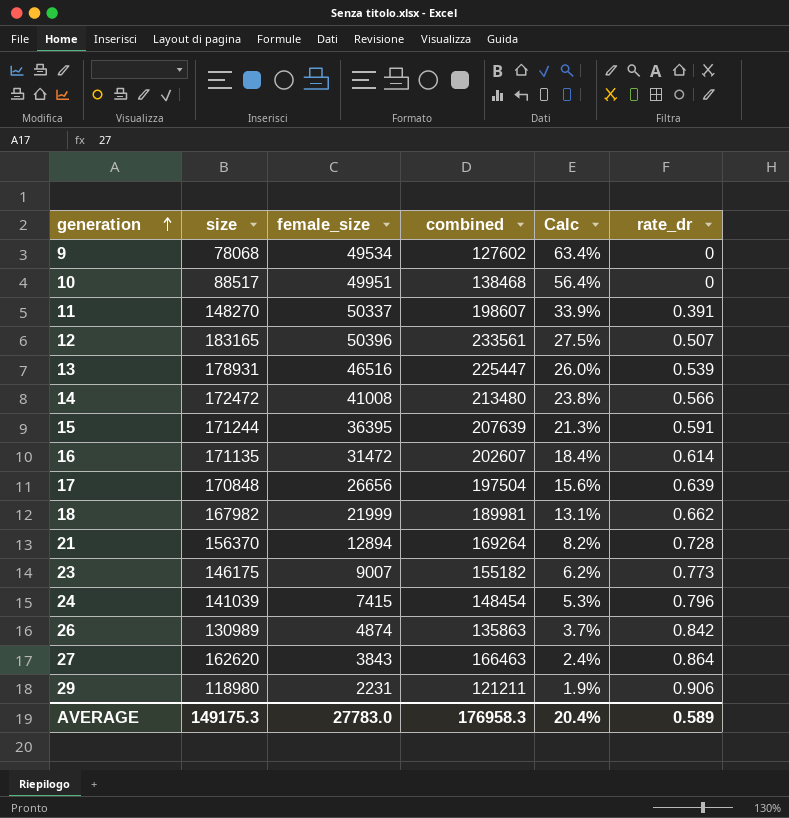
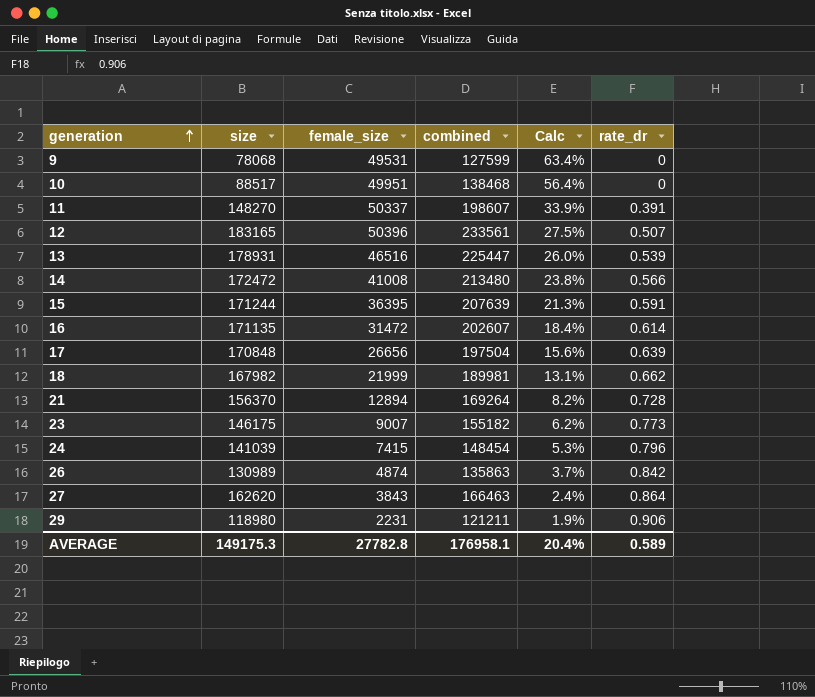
9 | female_size: 49534 -> 49531
9 | combined: 127602 -> 127599
AVERAGE | female_size: 27783.0 -> 27782.8
AVERAGE | combined: 176958.3 -> 176958.1

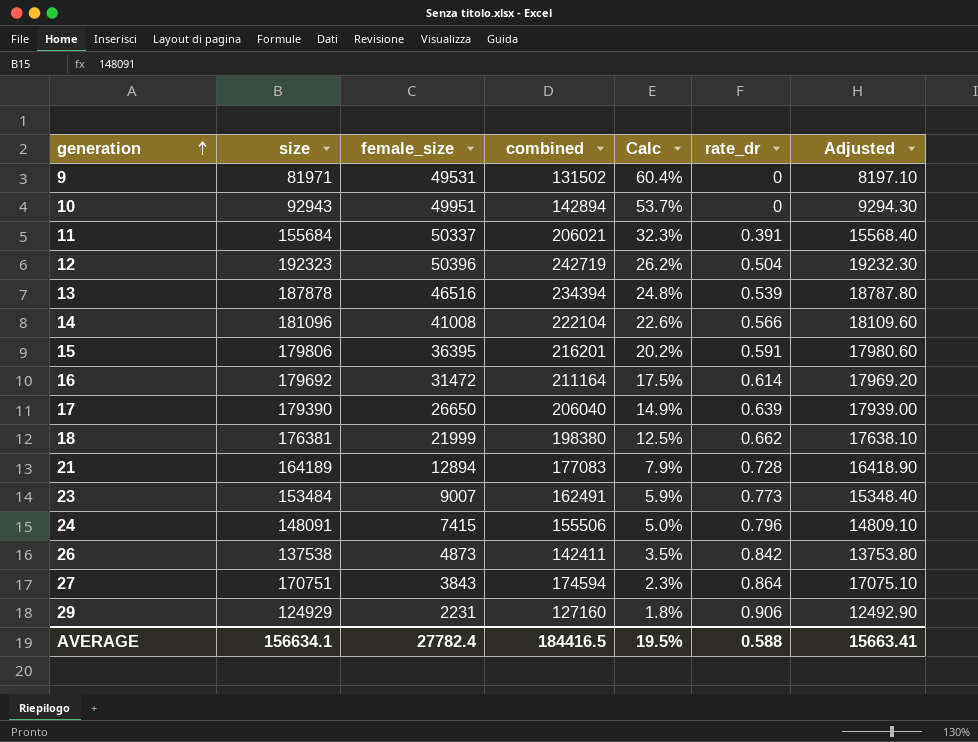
column Adjusted | formula: none -> [size] * 0.1
9 | size: 78068 -> 81971
9 | combined: 127599 -> 131502
9 | Calc: 63.4% -> 60.4%
10 | size: 88517 -> 92943
10 | combined: 138468 -> 142894
10 | Calc: 56.4% -> 53.7%
11 | size: 148270 -> 155684
11 | combined: 198607 -> 206021
11 | Calc: 33.9% -> 32.3%
12 | size: 183165 -> 192323
12 | combined: 233561 -> 242719
12 | Calc: 27.5% -> 26.2%
12 | rate_dr: 0.507 -> 0.504
13 | size: 178931 -> 187878
13 | combined: 225447 -> 234394
13 | Calc: 26.0% -> 24.8%
14 | size: 172472 -> 181096
14 | combined: 213480 -> 222104
14 | Calc: 23.8% -> 22.6%
15 | size: 171244 -> 179806
15 | combined: 207639 -> 216201
15 | Calc: 21.3% -> 20.2%
16 | size: 171135 -> 179692
16 | combined: 202607 -> 211164
16 | Calc: 18.4% -> 17.5%
17 | size: 170848 -> 179390
17 | female_size: 26656 -> 26650
17 | combined: 197504 -> 206040
17 | Calc: 15.6% -> 14.9%
18 | size: 167982 -> 176381
18 | combined: 189981 -> 198380
18 | Calc: 13.1% -> 12.5%
21 | size: 156370 -> 164189
21 | combined: 169264 -> 177083
21 | Calc: 8.2% -> 7.9%
23 | size: 146175 -> 153484
23 | combined: 155182 -> 162491
23 | Calc: 6.2% -> 5.9%
24 | size: 141039 -> 148091
24 | combined: 148454 -> 155506
24 | Calc: 5.3% -> 5.0%
26 | size: 130989 -> 137538
26 | female_size: 4874 -> 4873
26 | combined: 135863 -> 142411
26 | Calc: 3.7% -> 3.5%
27 | size: 162620 -> 170751
27 | combined: 166463 -> 174594
27 | Calc: 2.4% -> 2.3%
29 | size: 118980 -> 124929
29 | combined: 121211 -> 127160
29 | Calc: 1.9% -> 1.8%
AVERAGE | size: 149175.3 -> 156634.1
AVERAGE | female_size: 27782.8 -> 27782.4
AVERAGE | combined: 176958.1 -> 184416.5
AVERAGE | Calc: 20.4% -> 19.5%
AVERAGE | rate_dr: 0.589 -> 0.588

